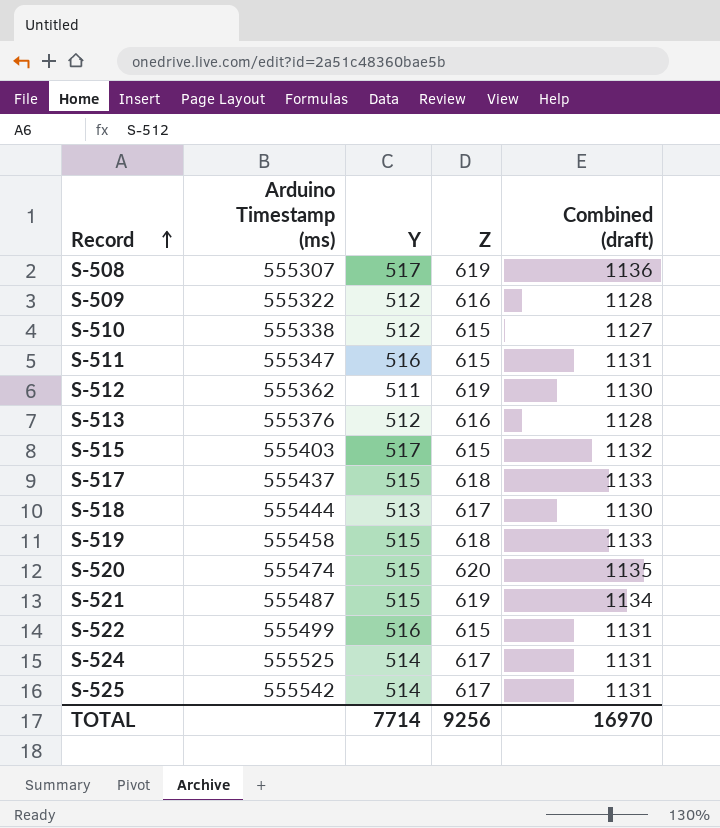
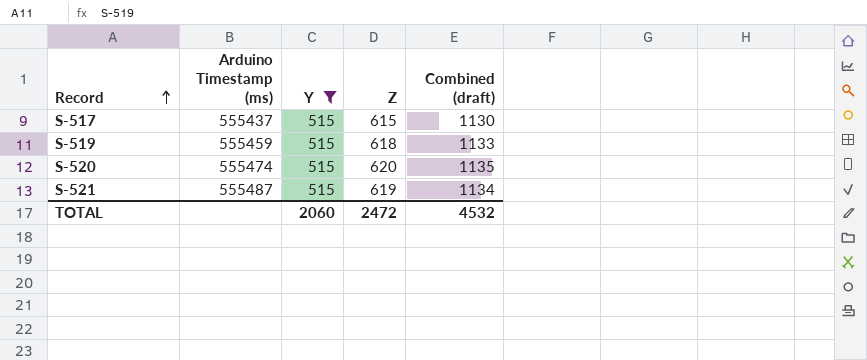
filter: none -> Y = 515
S-517 | Z: 618 -> 615
S-517 | Combined (draft): 1133 -> 1130
S-519 | Arduino Timestamp (ms): 555458 -> 555459
TOTAL | Y: 7714 -> 2060
TOTAL | Z: 9256 -> 2472
TOTAL | Combined (draft): 16970 -> 4532

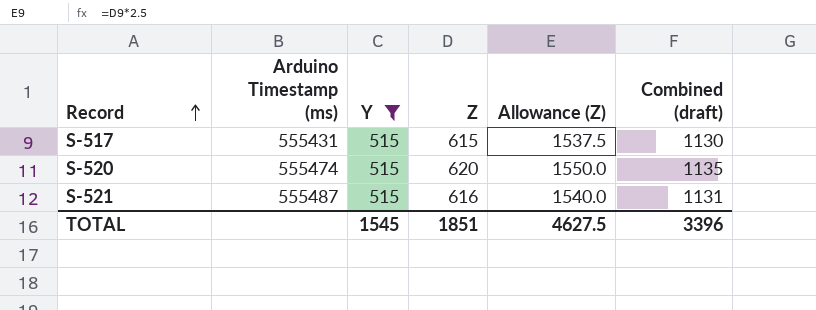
column Allowance (Z) | formula: none -> [Z] * 2.5
row S-519: 555459 | 515 | 618 | 1133 -> none
S-517 | Arduino Timestamp (ms): 555437 -> 555431
S-521 | Z: 619 -> 616
S-521 | Combined (draft): 1134 -> 1131
TOTAL | Y: 2060 -> 1545
TOTAL | Z: 2472 -> 1851
TOTAL | Combined (draft): 4532 -> 3396

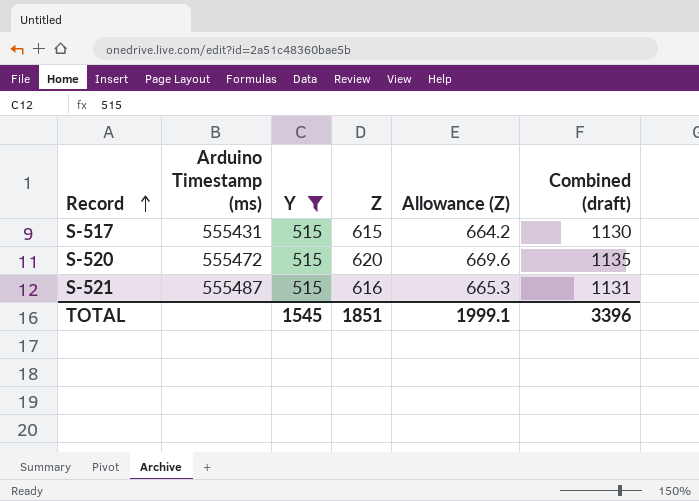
column Allowance (Z) | formula: [Z] * 2.5 -> [Z] * 1.08
S-520 | Arduino Timestamp (ms): 555474 -> 555472
TOTAL | Allowance (Z): 4627.5 -> 1999.1

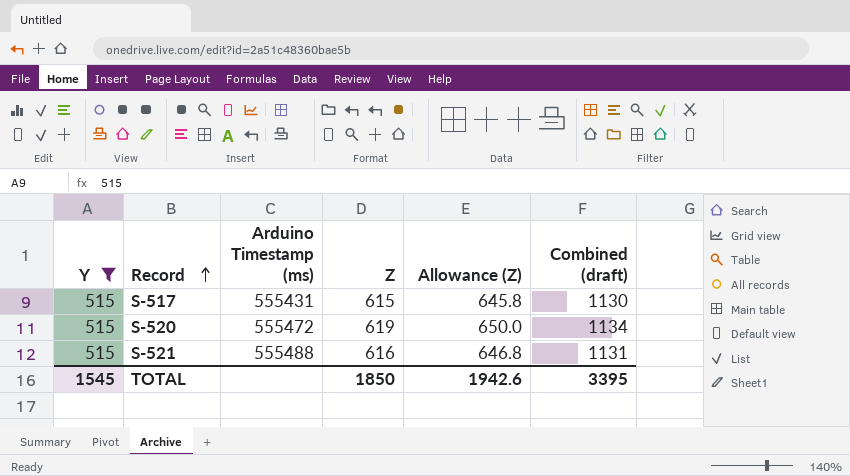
column Y | position: 3 -> 1
column Allowance (Z) | formula: [Z] * 1.08 -> [Z] * 1.05
S-520 | Z: 620 -> 619
S-520 | Combined (draft): 1135 -> 1134
S-521 | Arduino Timestamp (ms): 555487 -> 555488
TOTAL | Z: 1851 -> 1850
TOTAL | Allowance (Z): 1999.1 -> 1942.6
TOTAL | Combined (draft): 3396 -> 3395

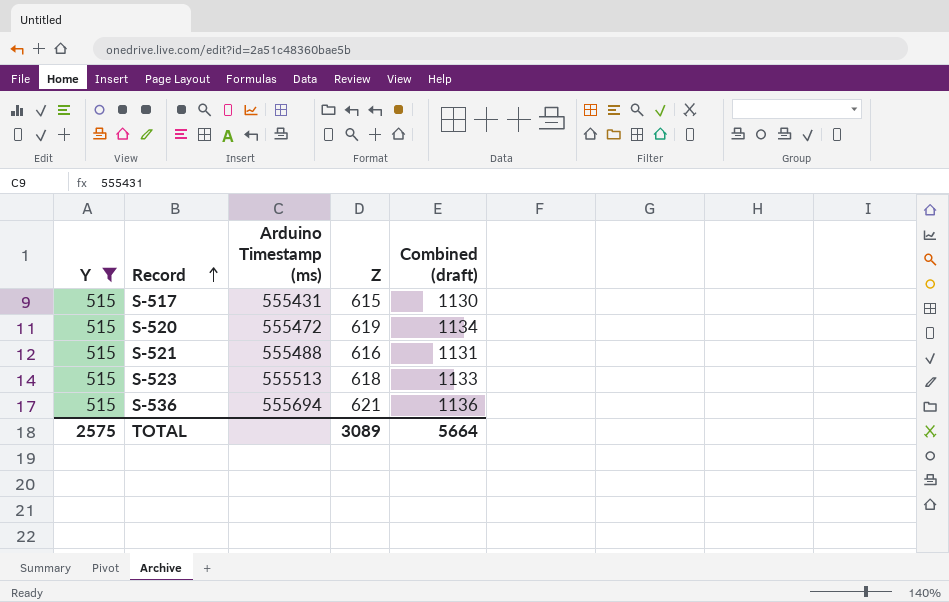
column Allowance (Z) | formula: [Z] * 1.05 -> none
row S-523: none -> 515 | 555513 | 618 | 1133
row S-536: none -> 515 | 555694 | 621 | 1136
TOTAL | Y: 1545 -> 2575
TOTAL | Z: 1850 -> 3089
TOTAL | Combined (draft): 3395 -> 5664

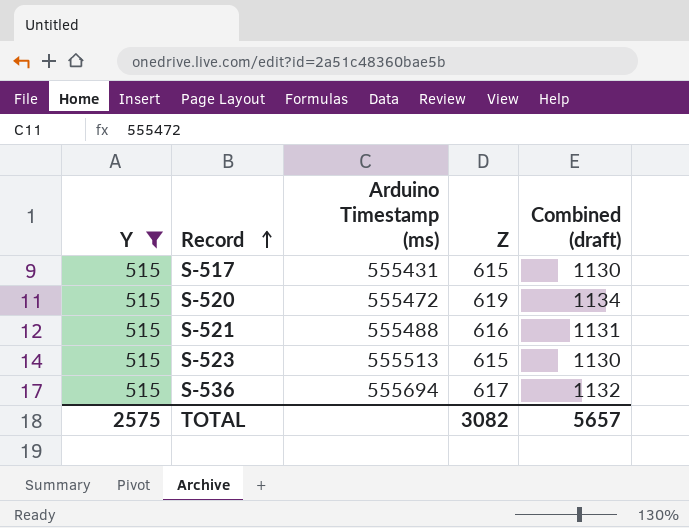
S-523 | Z: 618 -> 615
S-523 | Combined (draft): 1133 -> 1130
S-536 | Z: 621 -> 617
S-536 | Combined (draft): 1136 -> 1132
TOTAL | Z: 3089 -> 3082
TOTAL | Combined (draft): 5664 -> 5657

